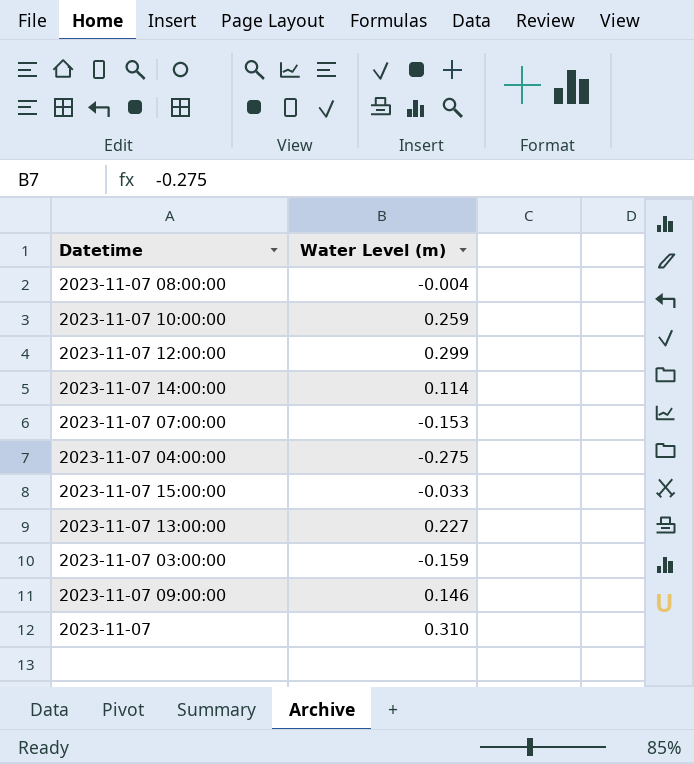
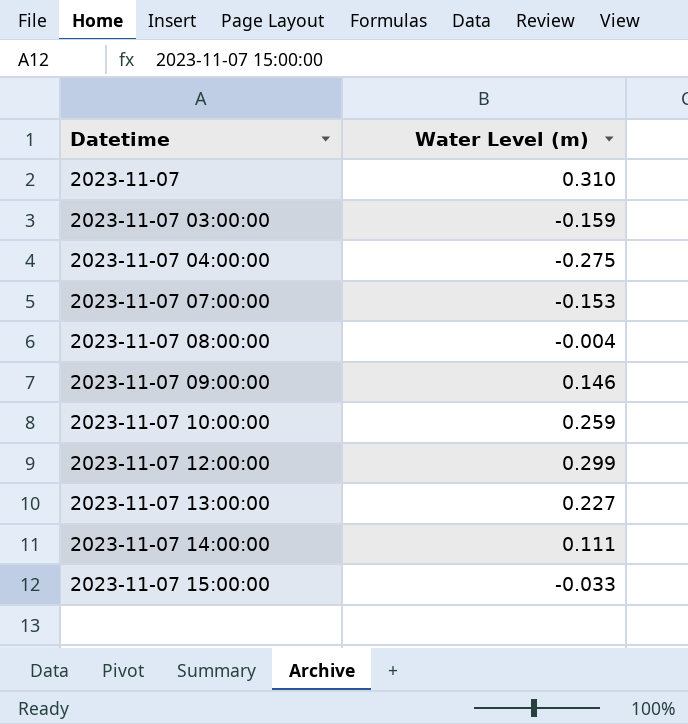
row order: none -> Datetime ascending
2023-11-07 14:00:00 | Water Level (m): 0.114 -> 0.111

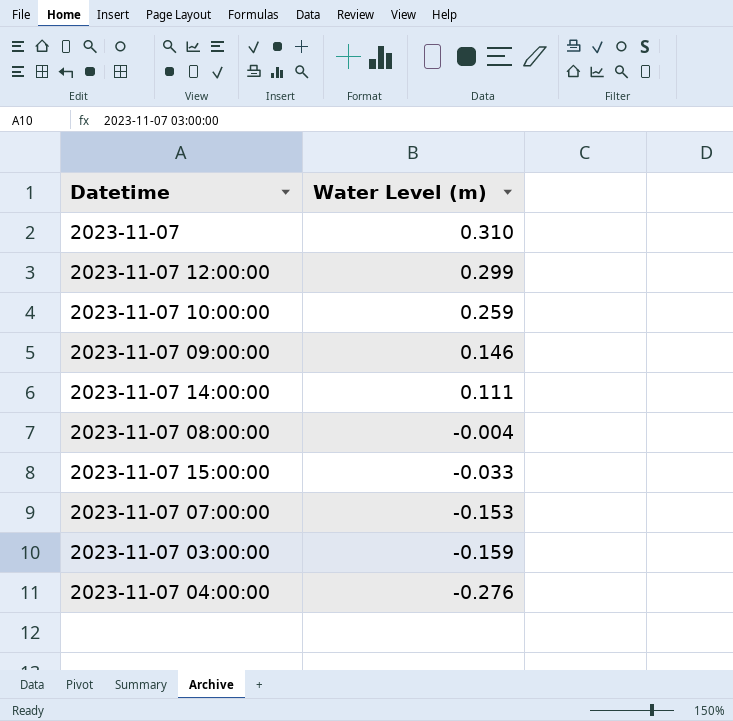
row order: Datetime ascending -> Water Level (m) descending
row 2023-11-07 13:00:00: 0.227 -> none
2023-11-07 04:00:00 | Water Level (m): -0.275 -> -0.276

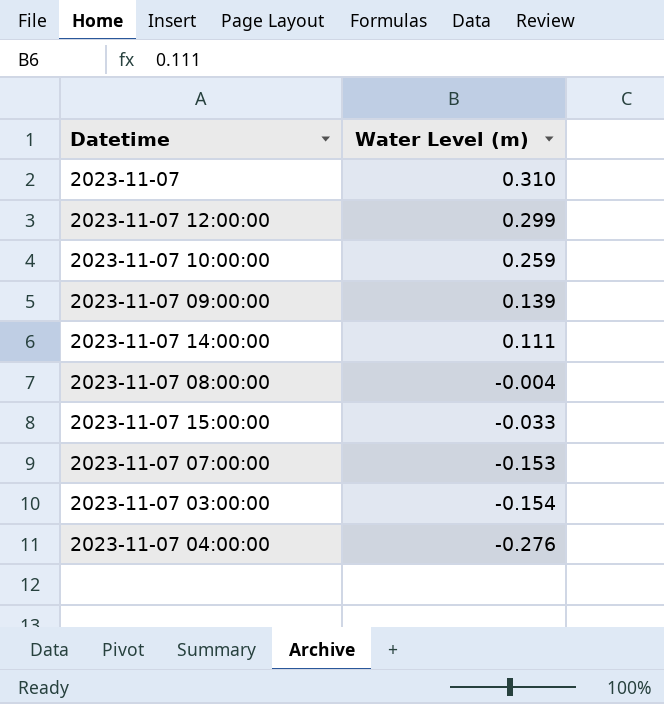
2023-11-07 09:00:00 | Water Level (m): 0.146 -> 0.139
2023-11-07 03:00:00 | Water Level (m): -0.159 -> -0.154

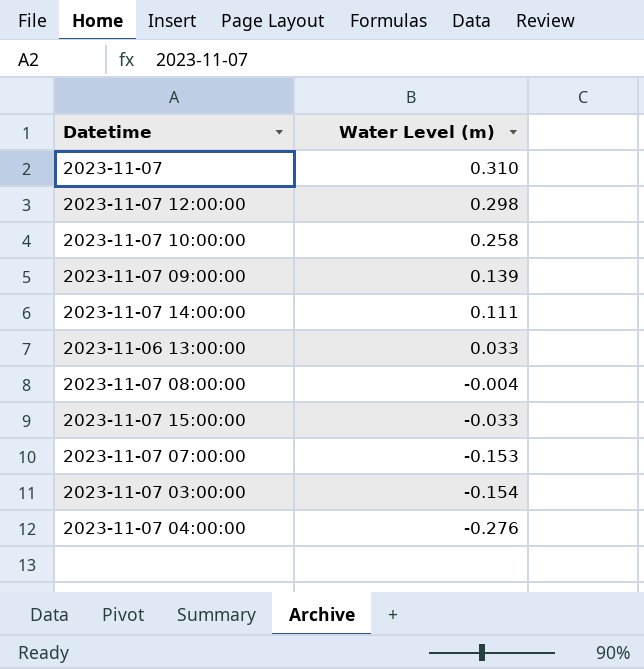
2023-11-07 12:00:00 | Water Level (m): 0.299 -> 0.298
2023-11-07 10:00:00 | Water Level (m): 0.259 -> 0.258
row 2023-11-06 13:00:00: none -> 0.033

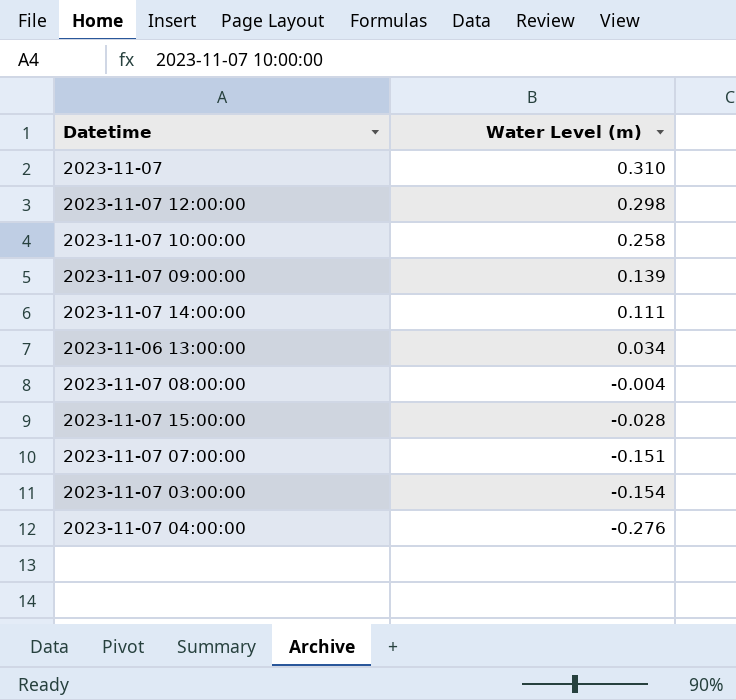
2023-11-06 13:00:00 | Water Level (m): 0.033 -> 0.034
2023-11-07 15:00:00 | Water Level (m): -0.033 -> -0.028
2023-11-07 07:00:00 | Water Level (m): -0.153 -> -0.151

